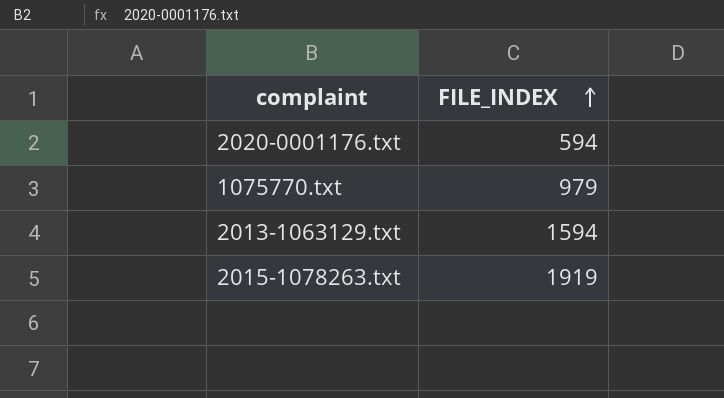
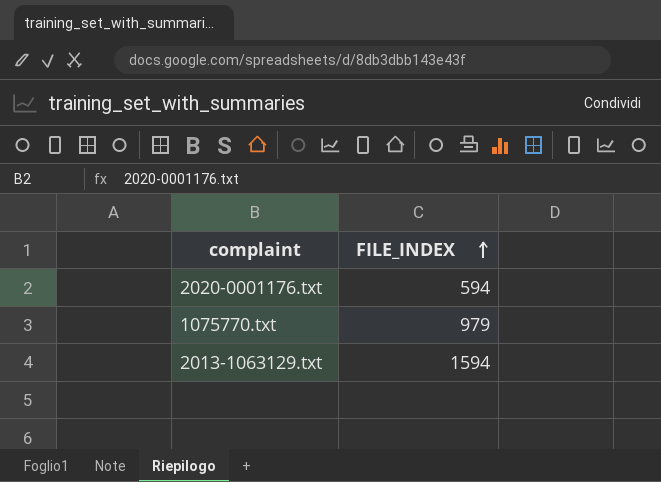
row 2015-1078263.txt: 1919 -> none

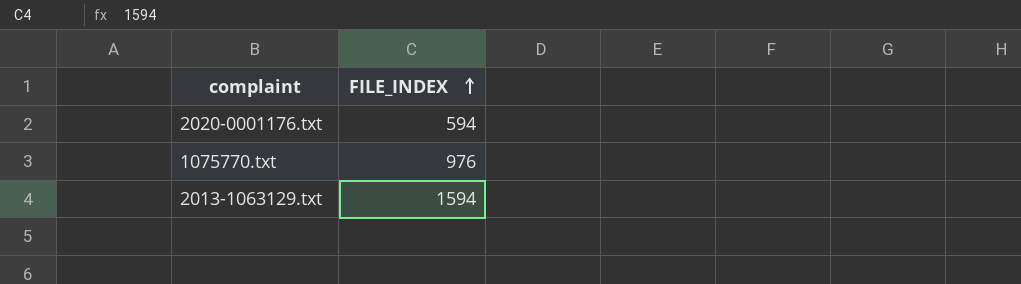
1075770.txt | FILE_INDEX: 979 -> 976

